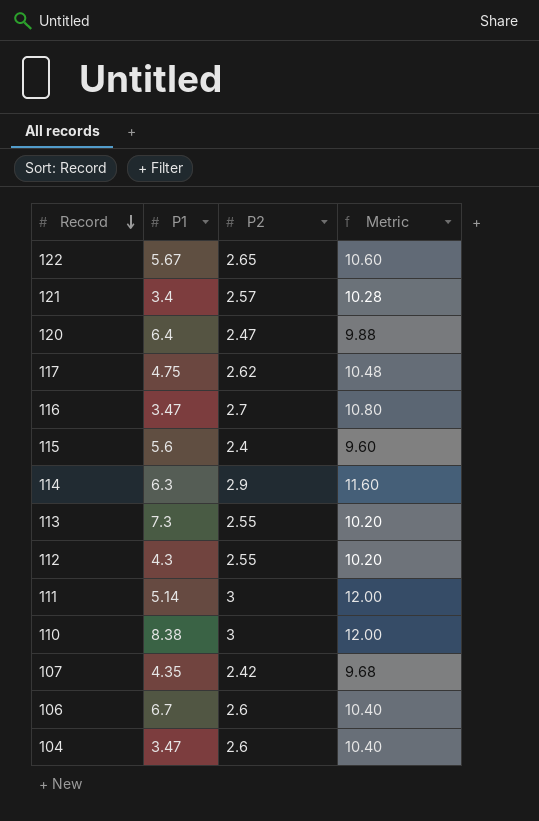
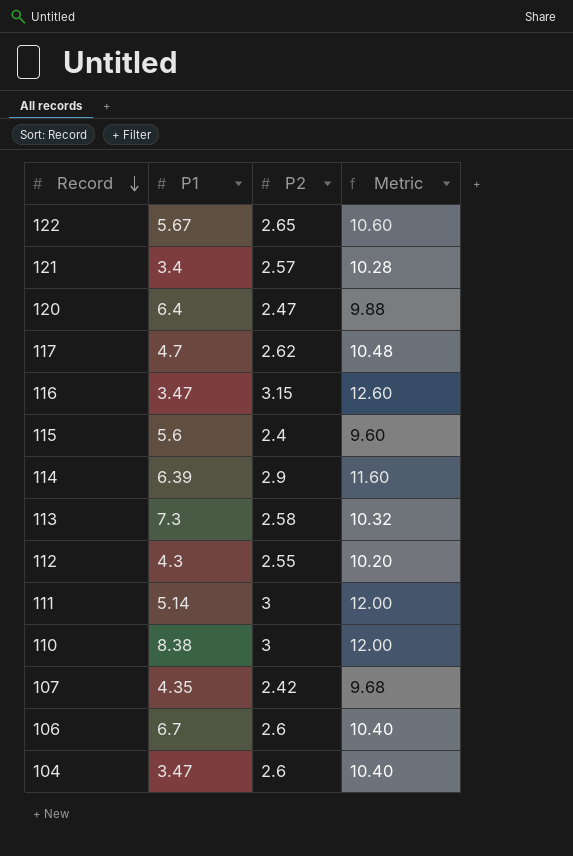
117 | P1: 4.75 -> 4.7
116 | P2: 2.7 -> 3.15
116 | Metric: 10.80 -> 12.60
114 | P1: 6.3 -> 6.39
113 | P2: 2.55 -> 2.58
113 | Metric: 10.20 -> 10.32

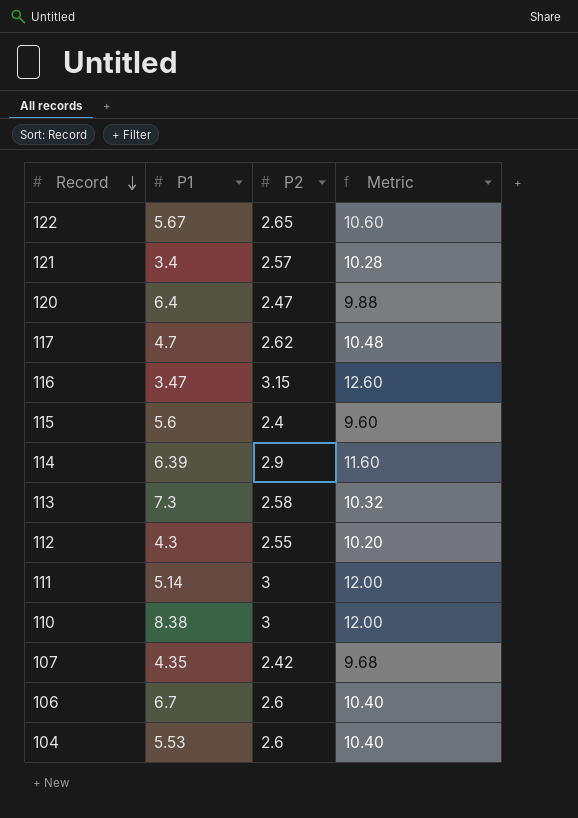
104 | P1: 3.47 -> 5.53

